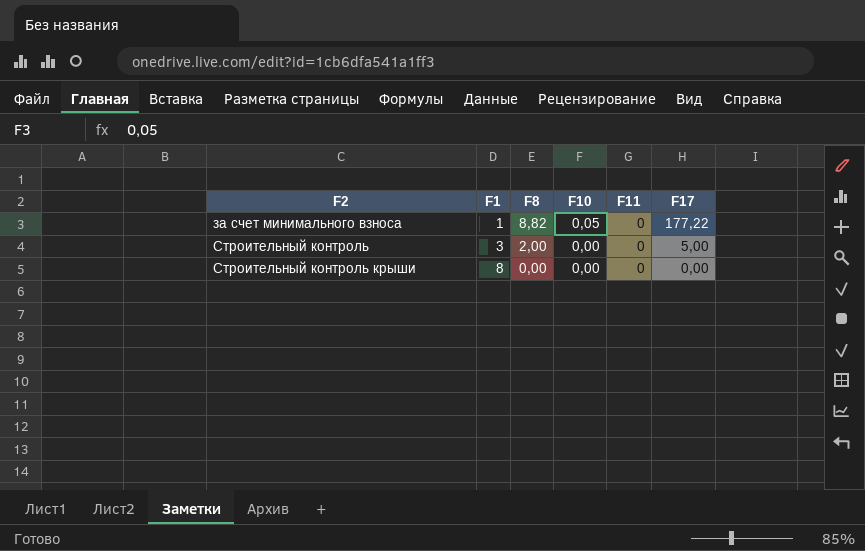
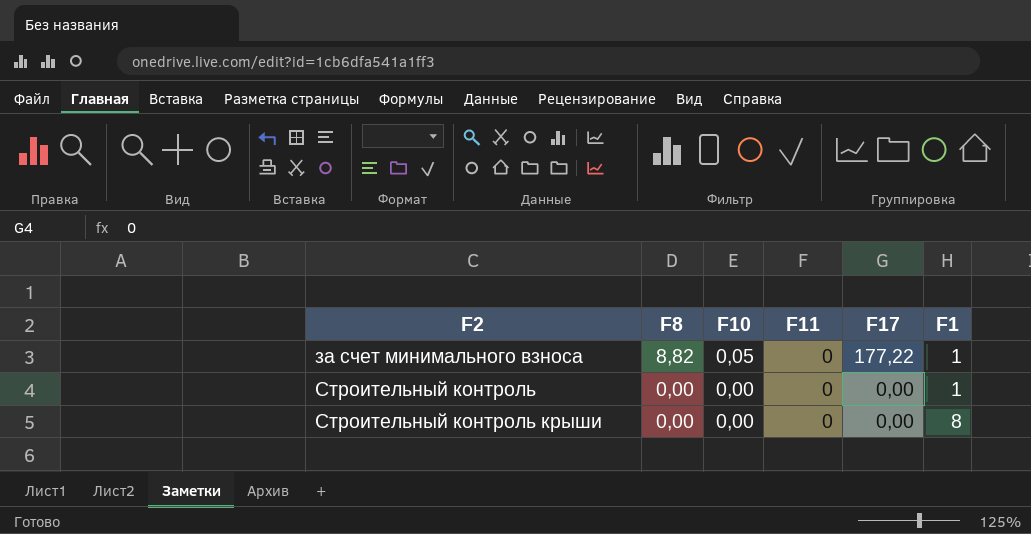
column F1 | position: 2 -> 6
Строительный контроль | F8: 2,00 -> 0,00
Строительный контроль | F17: 5,00 -> 0,00
Строительный контроль | F1: 3 -> 1

